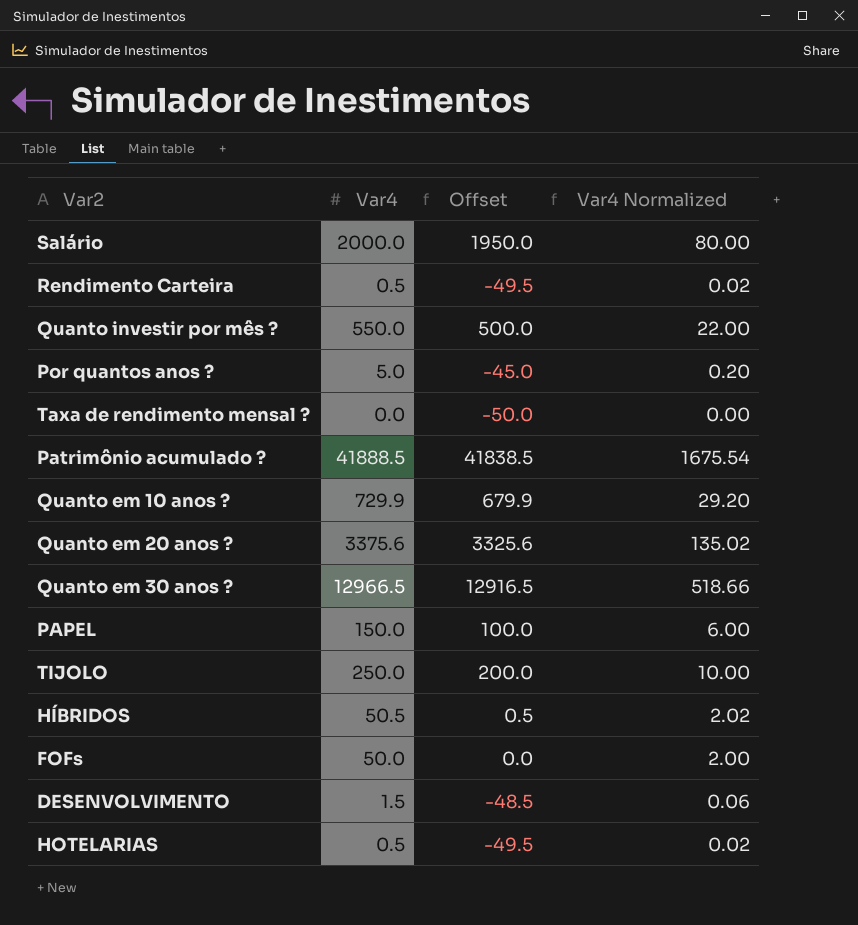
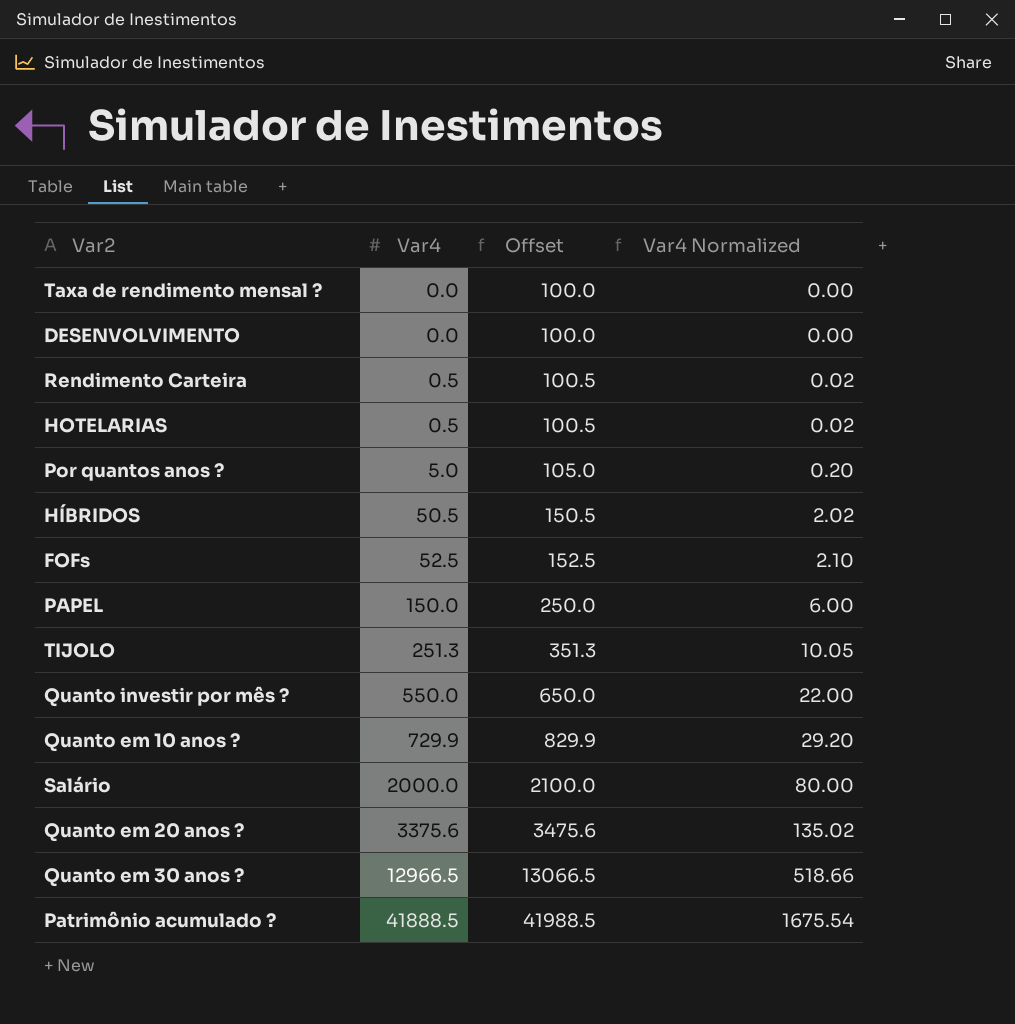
row order: none -> Var4 ascending
column Offset | formula: [Var4] - 50 -> [Var4] + 100
DESENVOLVIMENTO | Var4: 1.5 -> 0.0
DESENVOLVIMENTO | Var4 Normalized: 0.06 -> 0.00
FOFs | Var4: 50.0 -> 52.5
FOFs | Var4 Normalized: 2.00 -> 2.10
TIJOLO | Var4: 250.0 -> 251.3
TIJOLO | Var4 Normalized: 10.00 -> 10.05

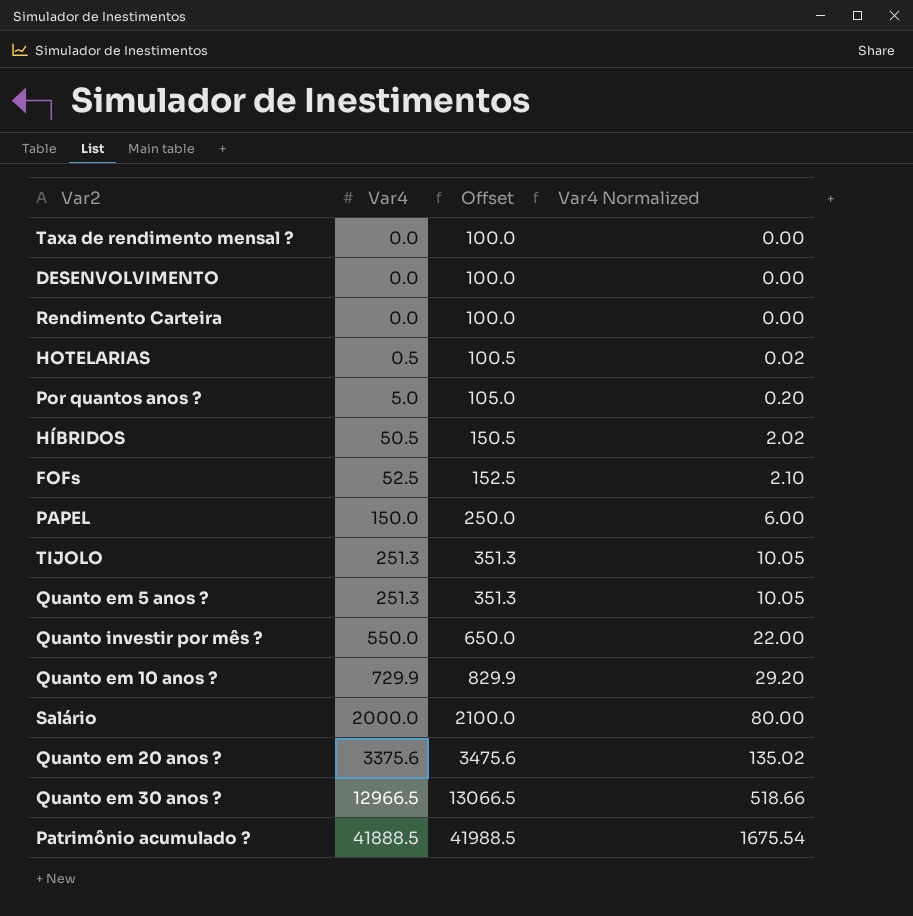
Rendimento Carteira | Var4: 0.5 -> 0.0
Rendimento Carteira | Offset: 100.5 -> 100.0
Rendimento Carteira | Var4 Normalized: 0.02 -> 0.00
row Quanto em 5 anos ?: none -> 251.3 | 351.3 | 10.05

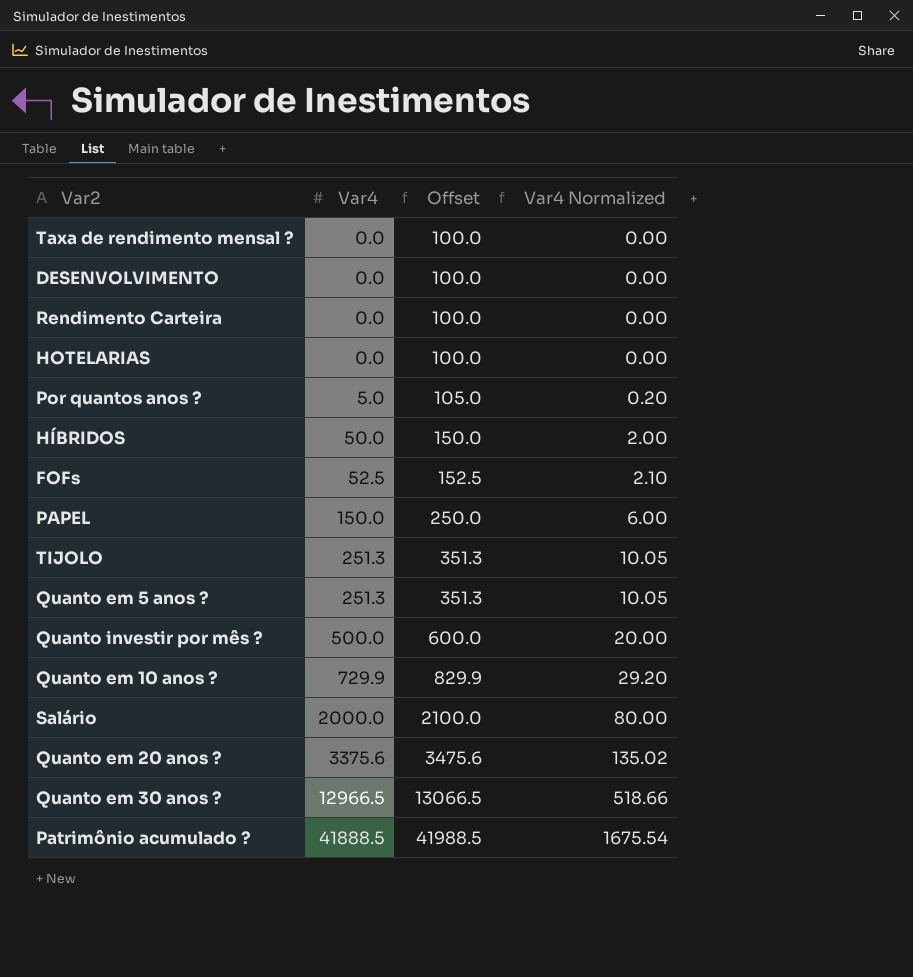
HOTELARIAS | Var4: 0.5 -> 0.0
HOTELARIAS | Offset: 100.5 -> 100.0
HOTELARIAS | Var4 Normalized: 0.02 -> 0.00
HÍBRIDOS | Var4: 50.5 -> 50.0
HÍBRIDOS | Offset: 150.5 -> 150.0
HÍBRIDOS | Var4 Normalized: 2.02 -> 2.00
Quanto investir por mês ? | Var4: 550.0 -> 500.0
Quanto investir por mês ? | Offset: 650.0 -> 600.0
Quanto investir por mês ? | Var4 Normalized: 22.00 -> 20.00

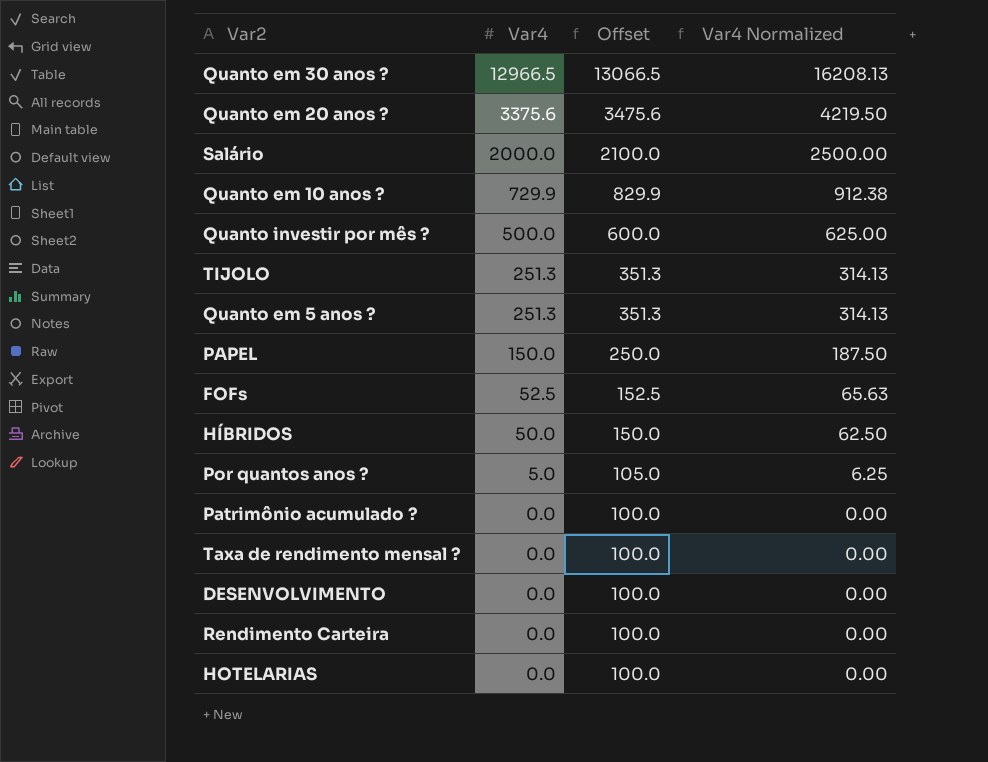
row order: Var4 ascending -> Var4 descending
column Var4 Normalized | formula: [Var4] * 0.04 -> [Var4] * 1.25
Patrimônio acumulado ? | Var4: 41888.5 -> 0.0
Patrimônio acumulado ? | Offset: 41988.5 -> 100.0

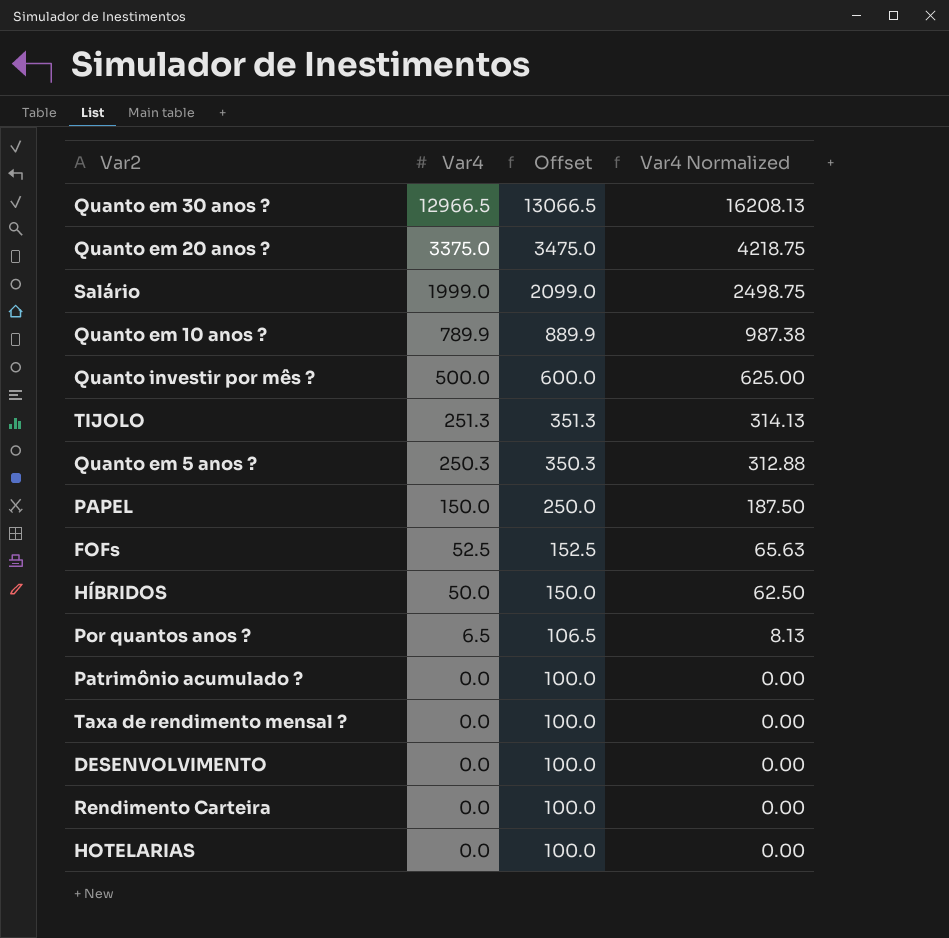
Quanto em 20 anos ? | Var4: 3375.6 -> 3375.0
Quanto em 20 anos ? | Offset: 3475.6 -> 3475.0
Quanto em 20 anos ? | Var4 Normalized: 4219.50 -> 4218.75
Salário | Var4: 2000.0 -> 1999.0
Salário | Offset: 2100.0 -> 2099.0
Salário | Var4 Normalized: 2500.00 -> 2498.75
Quanto em 10 anos ? | Var4: 729.9 -> 789.9
Quanto em 10 anos ? | Offset: 829.9 -> 889.9
Quanto em 10 anos ? | Var4 Normalized: 912.38 -> 987.38
Quanto em 5 anos ? | Var4: 251.3 -> 250.3
Quanto em 5 anos ? | Offset: 351.3 -> 350.3
Quanto em 5 anos ? | Var4 Normalized: 314.13 -> 312.88
Por quantos anos ? | Var4: 5.0 -> 6.5
Por quantos anos ? | Offset: 105.0 -> 106.5
Por quantos anos ? | Var4 Normalized: 6.25 -> 8.13

